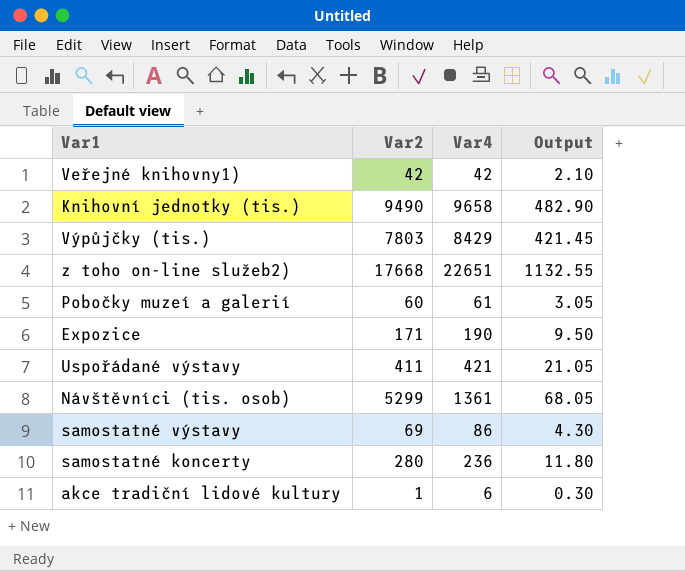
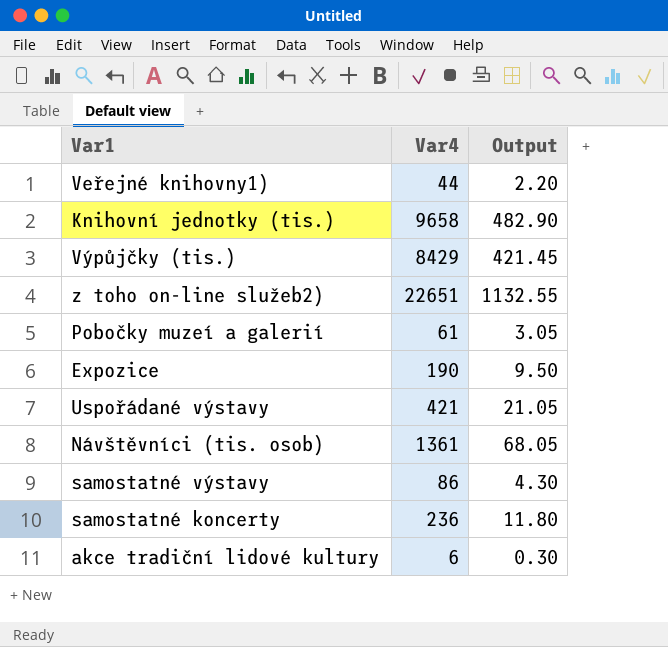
column Var2 | position: 2 -> none
Veřejné knihovny1) | Var4: 42 -> 44
Veřejné knihovny1) | Output: 2.10 -> 2.20

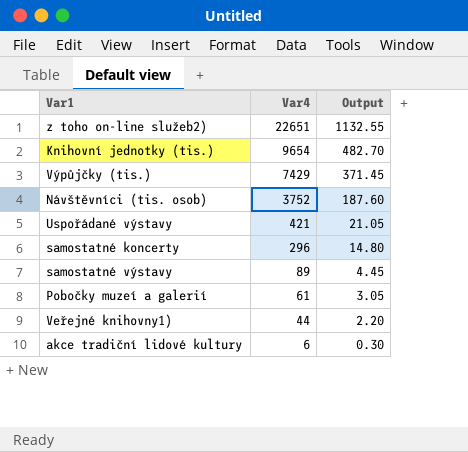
row order: none -> Var4 descending
row Expozice: 190 | 9.50 -> none
Knihovní jednotky (tis.) | Var4: 9658 -> 9654
Knihovní jednotky (tis.) | Output: 482.90 -> 482.70
Výpůjčky (tis.) | Var4: 8429 -> 7429
Výpůjčky (tis.) | Output: 421.45 -> 371.45
Návštěvníci (tis. osob) | Var4: 1361 -> 3752
Návštěvníci (tis. osob) | Output: 68.05 -> 187.60
samostatné koncerty | Var4: 236 -> 296
samostatné koncerty | Output: 11.80 -> 14.80
samostatné výstavy | Var4: 86 -> 89
samostatné výstavy | Output: 4.30 -> 4.45

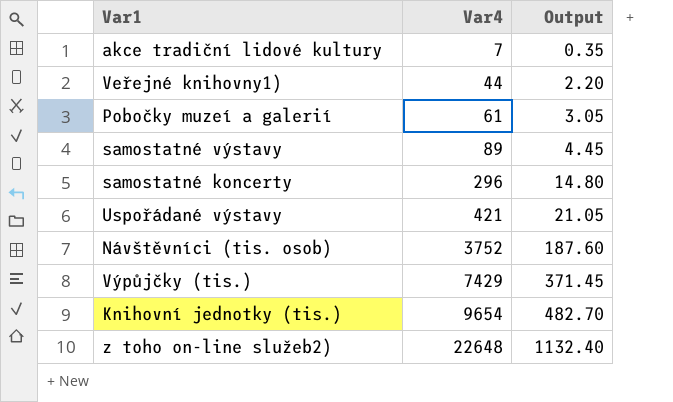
row order: Var4 descending -> Var4 ascending
akce tradiční lidové kultury | Var4: 6 -> 7
akce tradiční lidové kultury | Output: 0.30 -> 0.35
z toho on-line služeb2) | Var4: 22651 -> 22648
z toho on-line služeb2) | Output: 1132.55 -> 1132.40

